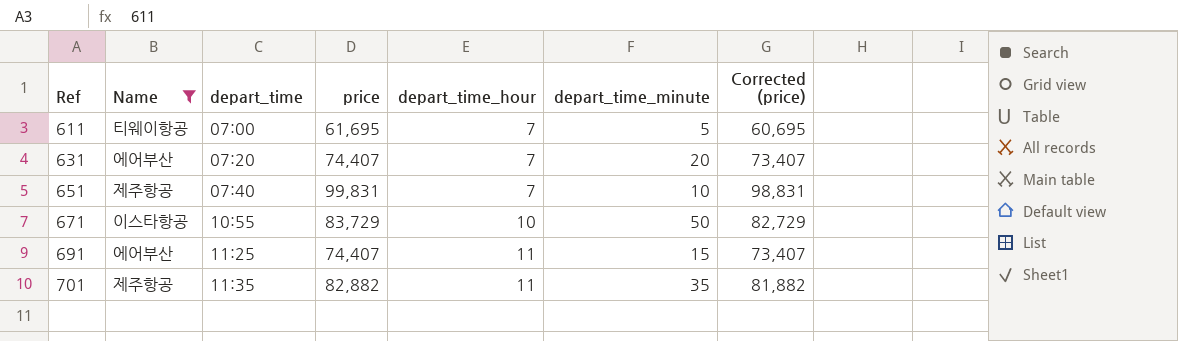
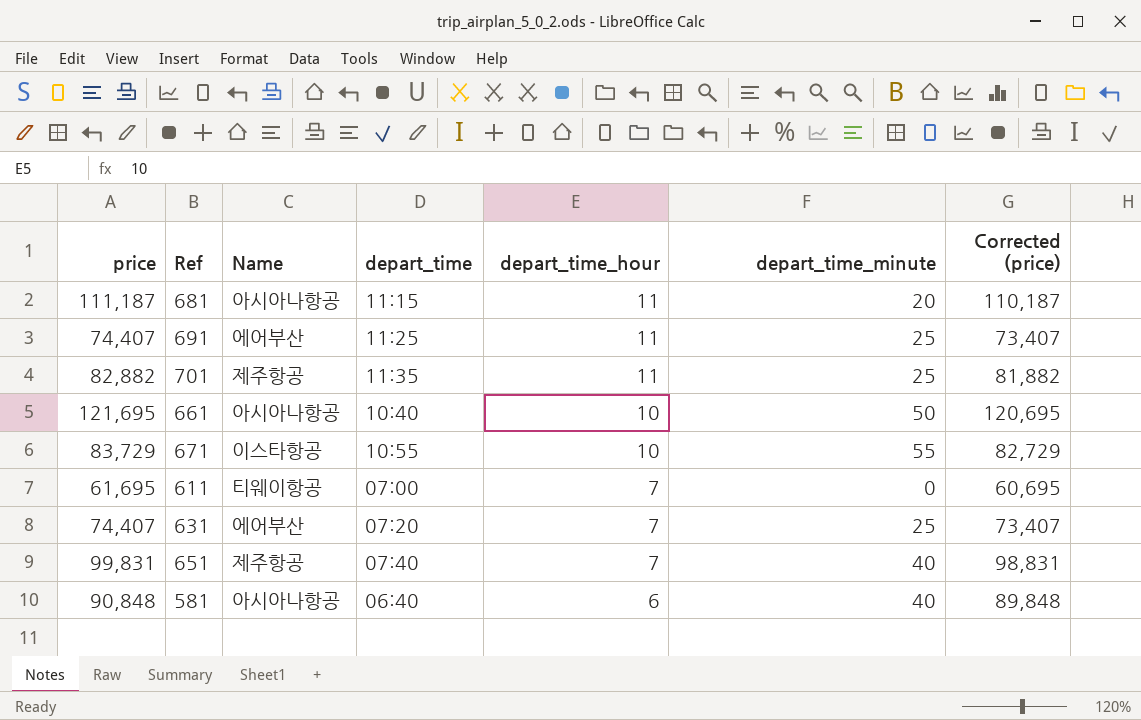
filter: Name != 아시아나항공 -> none
row order: Ref ascending -> depart_time_hour descending
column price | position: 4 -> 1
691 | depart_time_minute: 15 -> 25
701 | depart_time_minute: 35 -> 25
671 | depart_time_minute: 50 -> 55
611 | depart_time_minute: 5 -> 0
631 | depart_time_minute: 20 -> 25
651 | depart_time_minute: 10 -> 40

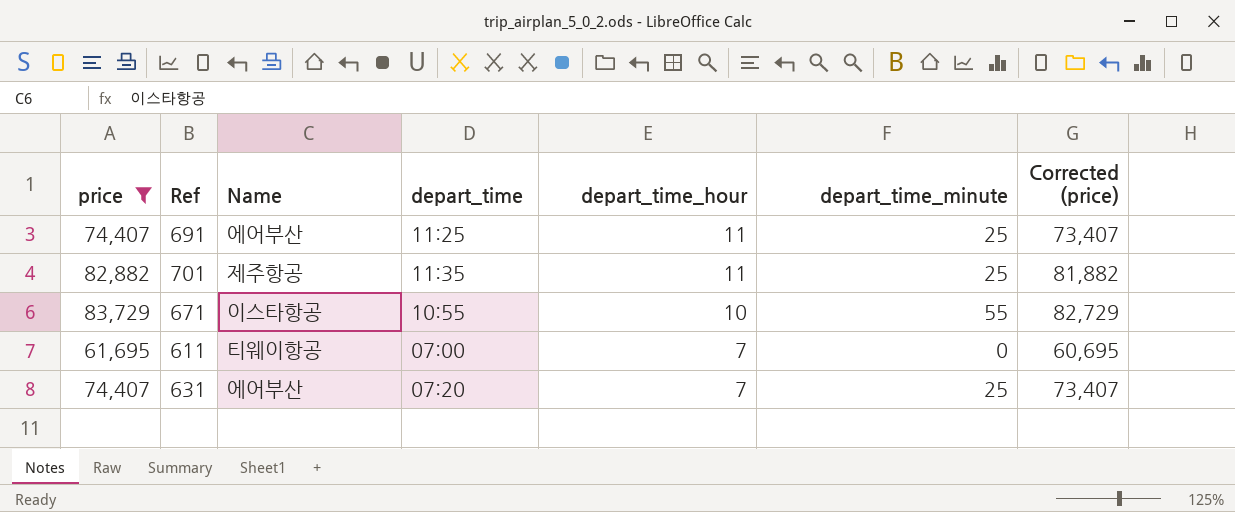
filter: none -> price <= 83,729

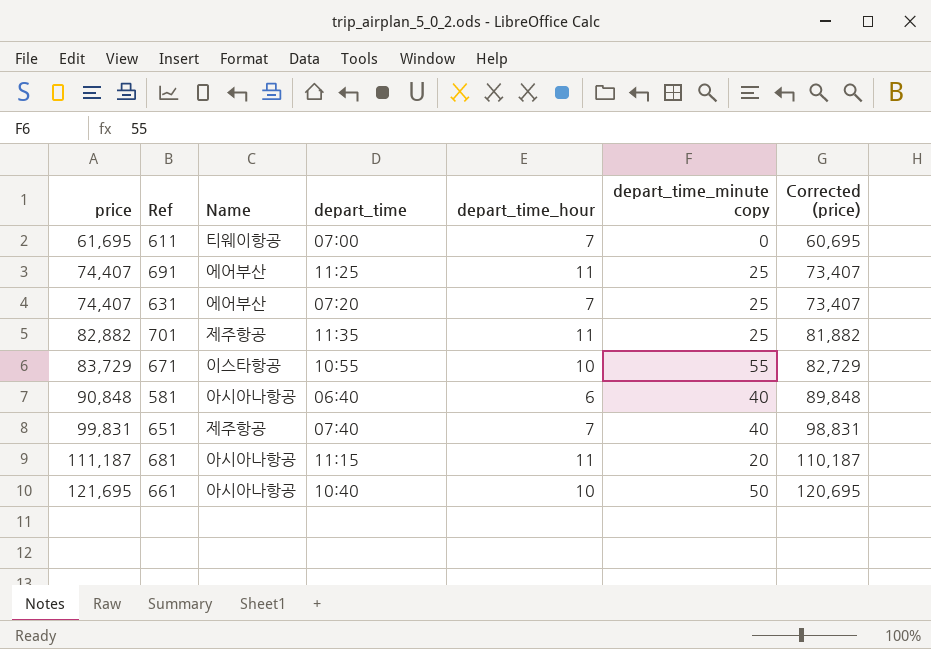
filter: price <= 83,729 -> none
row order: depart_time_hour descending -> price ascending
column name: depart_time_minute -> depart_time_minute copy

